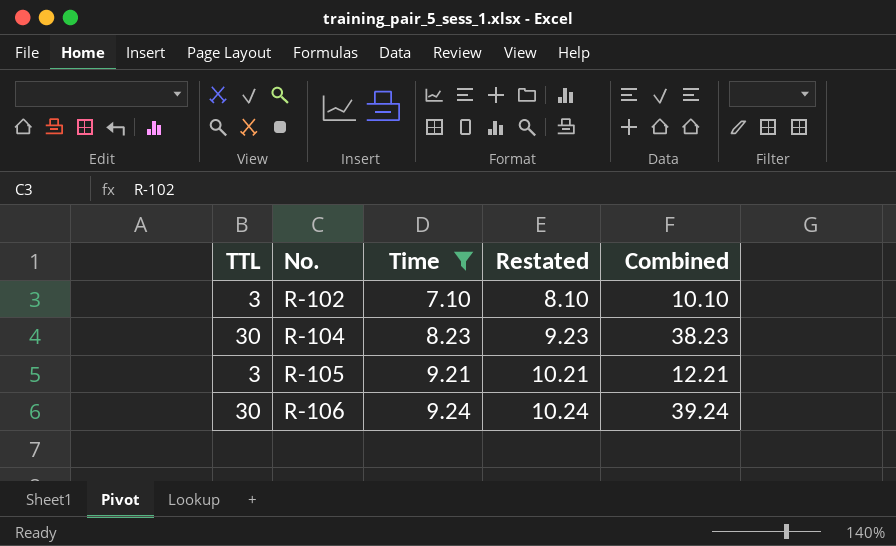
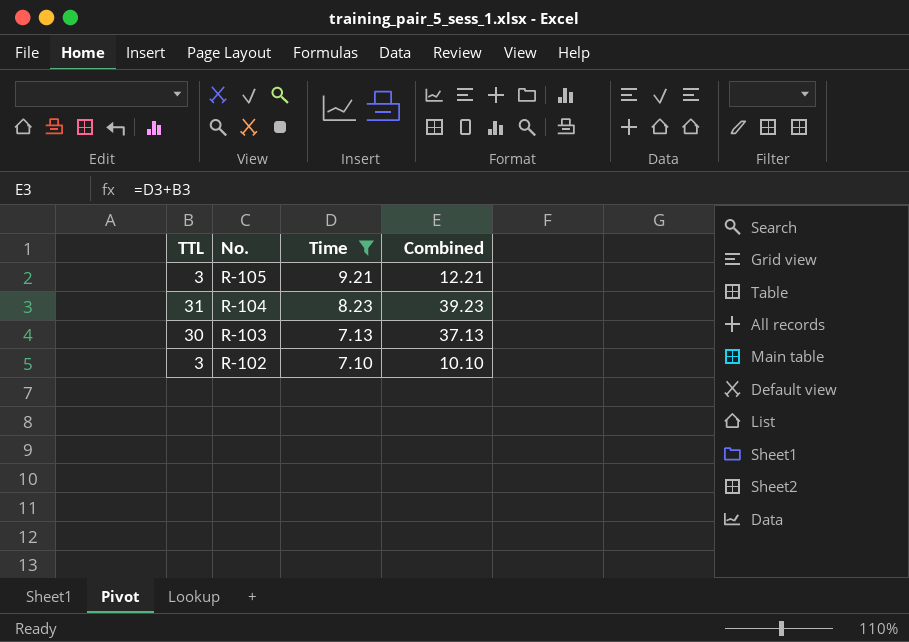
row order: No. ascending -> No. descending
column Restated | formula: [Time] + 1 -> none
row R-106: 30 | 9.24 | 10.24 | 39.24 -> none
R-104 | TTL: 30 -> 31
R-104 | Combined: 38.23 -> 39.23
row R-103: none -> 30 | 7.13 | 37.13

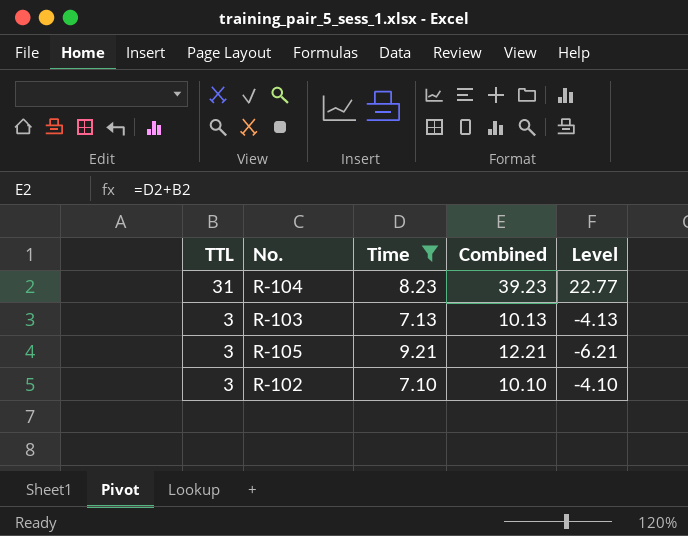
row order: No. descending -> TTL descending
column Level | formula: none -> [TTL] - [Time]
R-103 | TTL: 30 -> 3
R-103 | Combined: 37.13 -> 10.13

